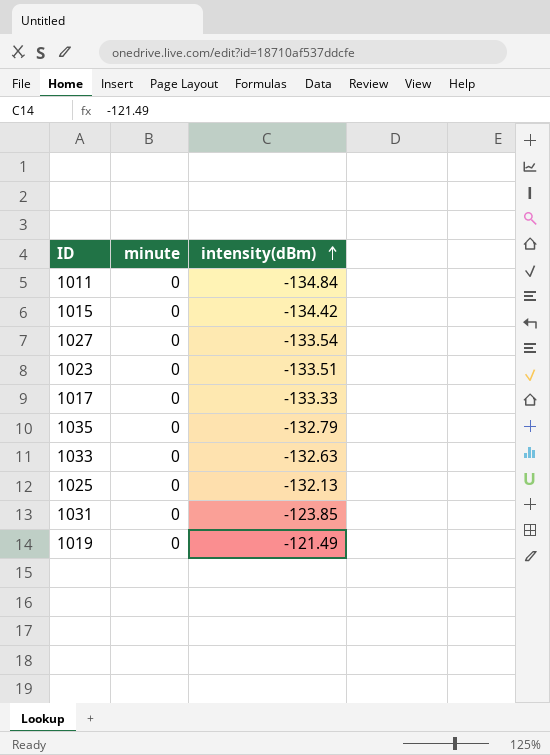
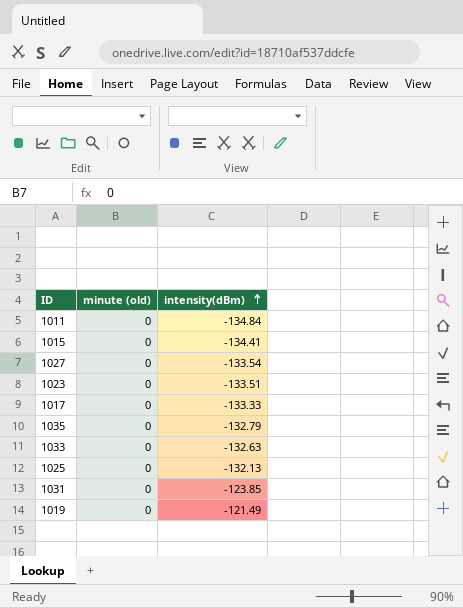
column name: minute -> minute (old)
1015 | intensity(dBm): -134.42 -> -134.41

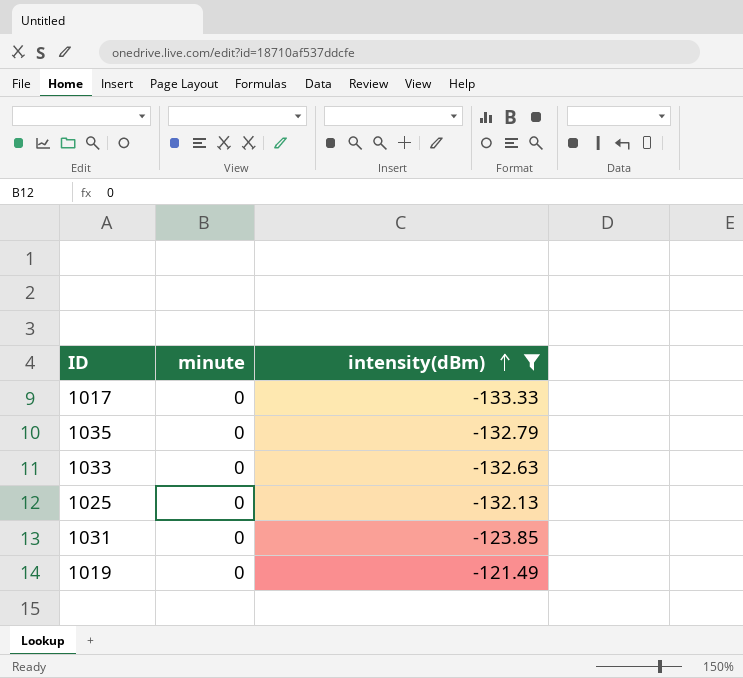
filter: none -> intensity(dBm) >= -133.33
column name: minute (old) -> minute

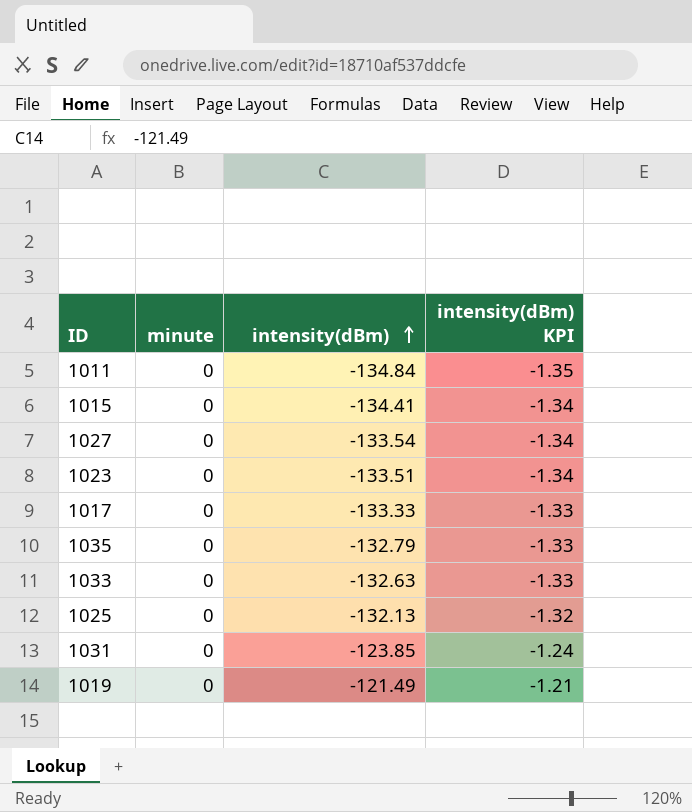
filter: intensity(dBm) >= -133.33 -> none
column intensity(dBm) KPI | formula: none -> [intensity(dBm)] * 0.01

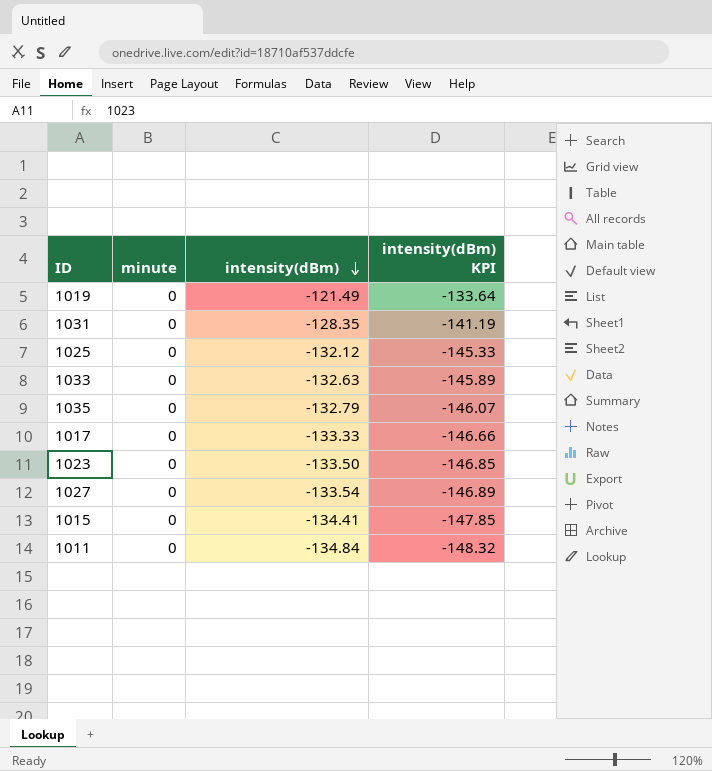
row order: intensity(dBm) ascending -> intensity(dBm) descending
column intensity(dBm) KPI | formula: [intensity(dBm)] * 0.01 -> [intensity(dBm)] * 1.1
1031 | intensity(dBm): -123.85 -> -128.35
1025 | intensity(dBm): -132.13 -> -132.12
1023 | intensity(dBm): -133.51 -> -133.50

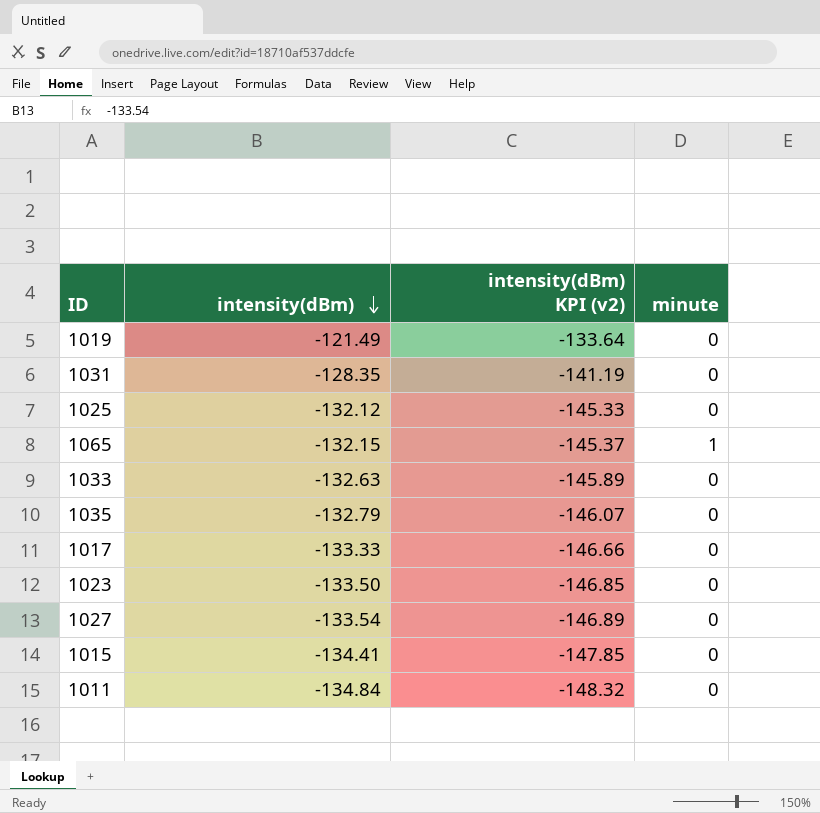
column name: intensity(dBm) KPI -> intensity(dBm) KPI (v2)
column minute | position: 2 -> 4
row 1065: none -> -132.15 | -145.37 | 1

